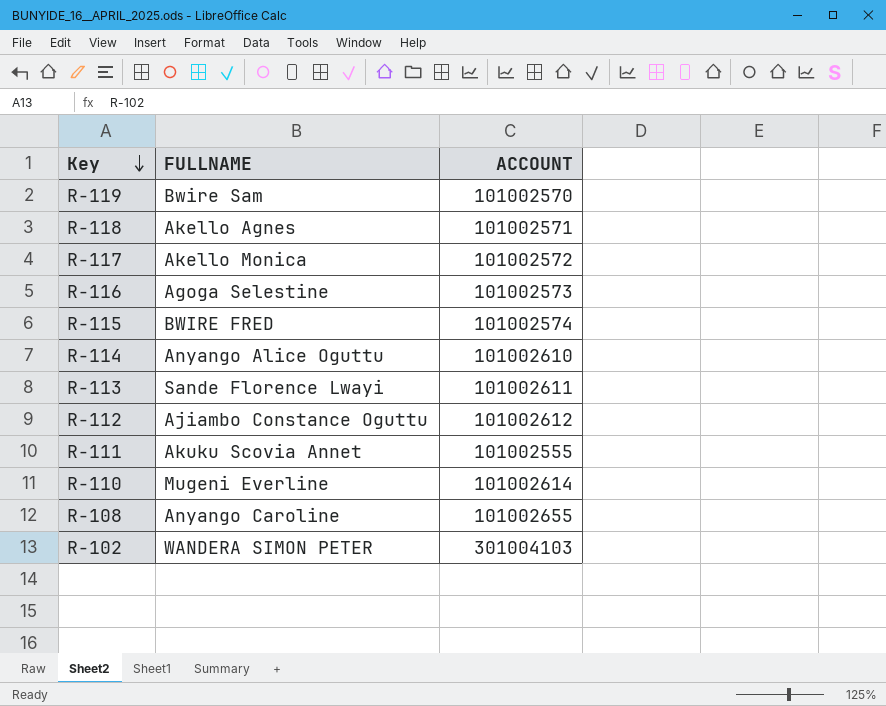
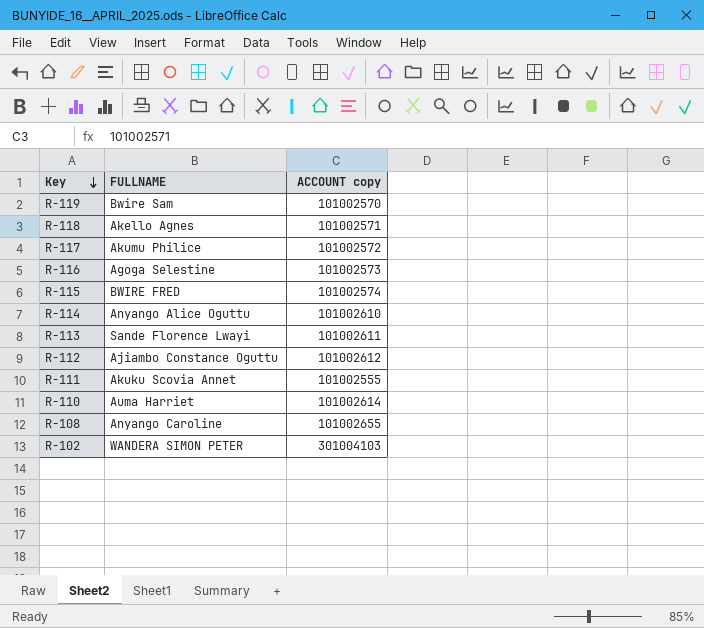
column name: ACCOUNT -> ACCOUNT copy
R-117 | FULLNAME: Akello Monica -> Akumu Philice
R-110 | FULLNAME: Mugeni Everline -> Auma Harriet

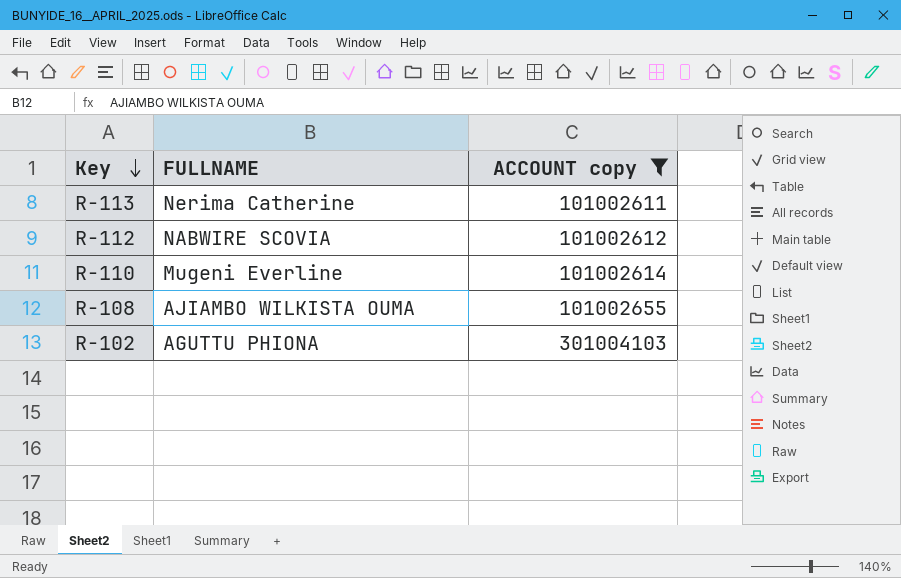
filter: none -> ACCOUNT copy >= 101002611
R-113 | FULLNAME: Sande Florence Lwayi -> Nerima Catherine
R-112 | FULLNAME: Ajiambo Constance Oguttu -> NABWIRE SCOVIA
R-110 | FULLNAME: Auma Harriet -> Mugeni Everline
R-108 | FULLNAME: Anyango Caroline -> AJIAMBO WILKISTA OUMA
R-102 | FULLNAME: WANDERA SIMON PETER -> AGUTTU PHIONA

